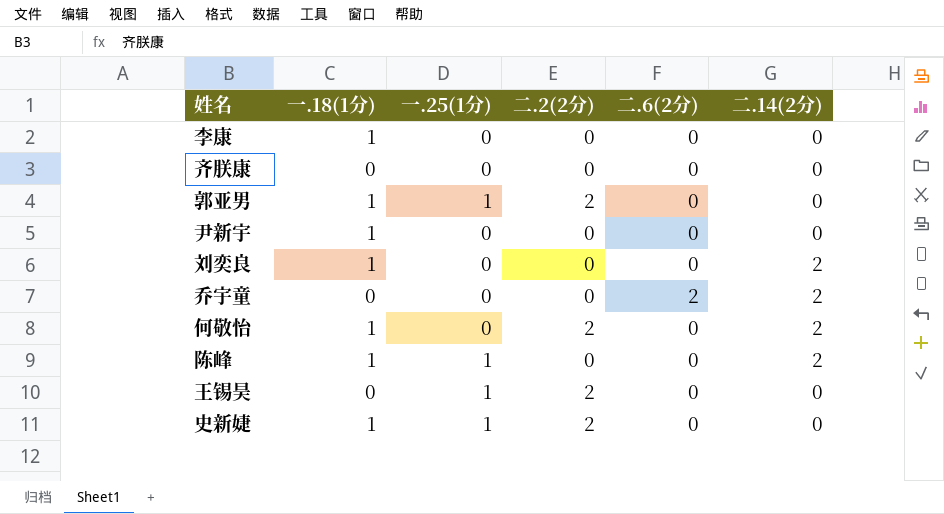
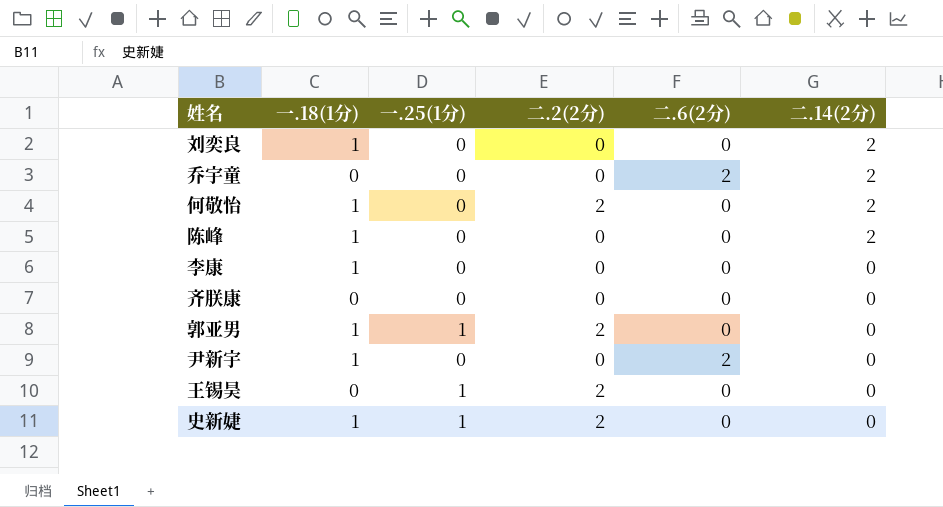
row order: none -> 二.14(2分) descending
陈峰 | 一.25(1分): 1 -> 0
尹新宇 | 二.6(2分): 0 -> 2

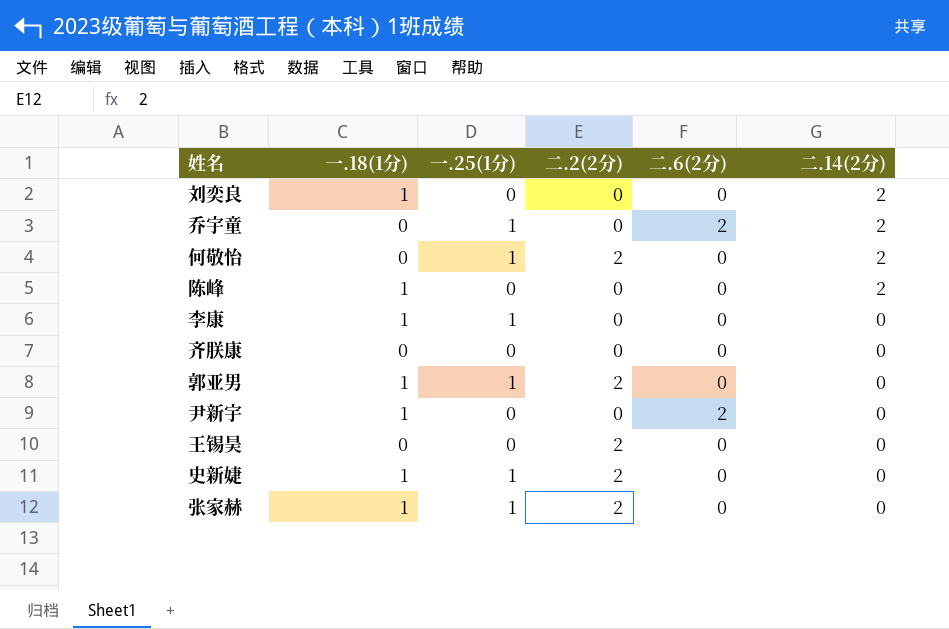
乔宇童 | 一.25(1分): 0 -> 1
何敬怡 | 一.18(1分): 1 -> 0
何敬怡 | 一.25(1分): 0 -> 1
李康 | 一.25(1分): 0 -> 1
王锡昊 | 一.25(1分): 1 -> 0
row 张家赫: none -> 1 | 1 | 2 | 0 | 0

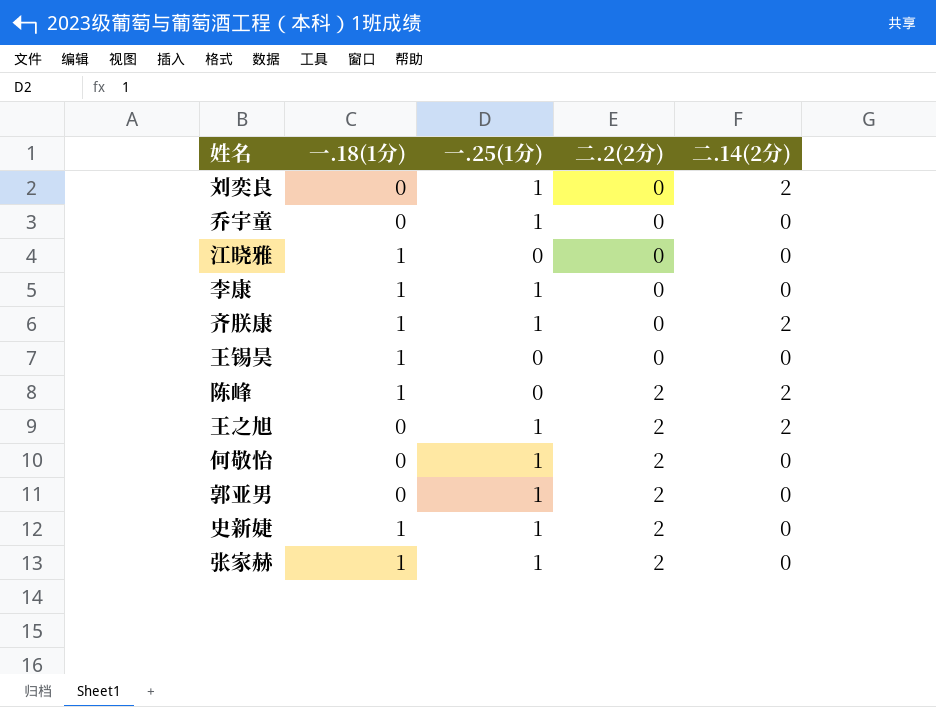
row order: 二.14(2分) descending -> 二.2(2分) ascending
column 二.6(2分) | position: 5 -> none
row 尹新宇: 1 | 0 | 0 | 2 | 0 -> none
刘奕良 | 一.18(1分): 1 -> 0
刘奕良 | 一.25(1分): 0 -> 1
乔宇童 | 二.14(2分): 2 -> 0
row 江晓雅: none -> 1 | 0 | 0 | 0
齐朕康 | 一.18(1分): 0 -> 1
齐朕康 | 一.25(1分): 0 -> 1
齐朕康 | 二.14(2分): 0 -> 2
王锡昊 | 一.18(1分): 0 -> 1
王锡昊 | 二.2(2分): 2 -> 0
陈峰 | 二.2(2分): 0 -> 2
row 王之旭: none -> 0 | 1 | 2 | 2
何敬怡 | 二.14(2分): 2 -> 0
郭亚男 | 一.18(1分): 1 -> 0

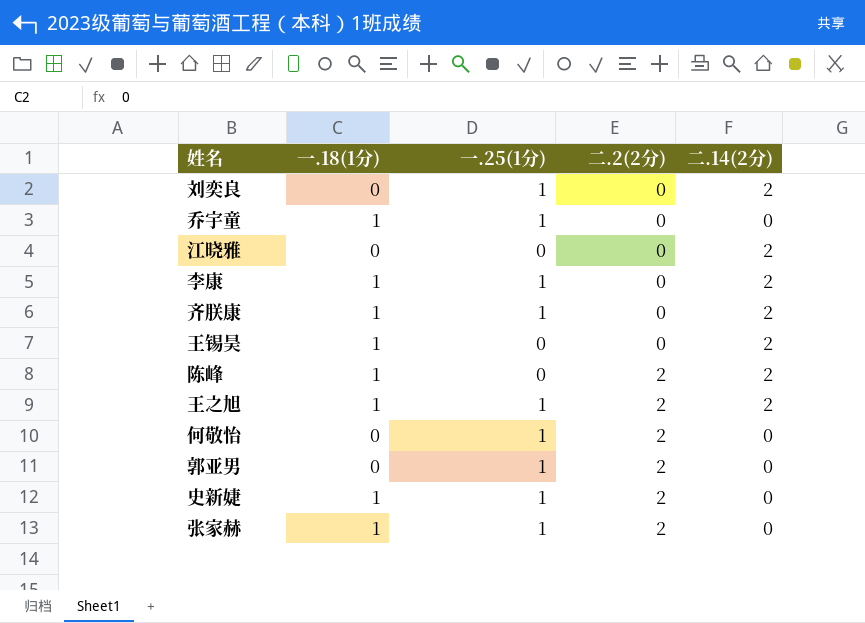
乔宇童 | 一.18(1分): 0 -> 1
江晓雅 | 一.18(1分): 1 -> 0
江晓雅 | 二.14(2分): 0 -> 2
李康 | 二.14(2分): 0 -> 2
王锡昊 | 二.14(2分): 0 -> 2
王之旭 | 一.18(1分): 0 -> 1

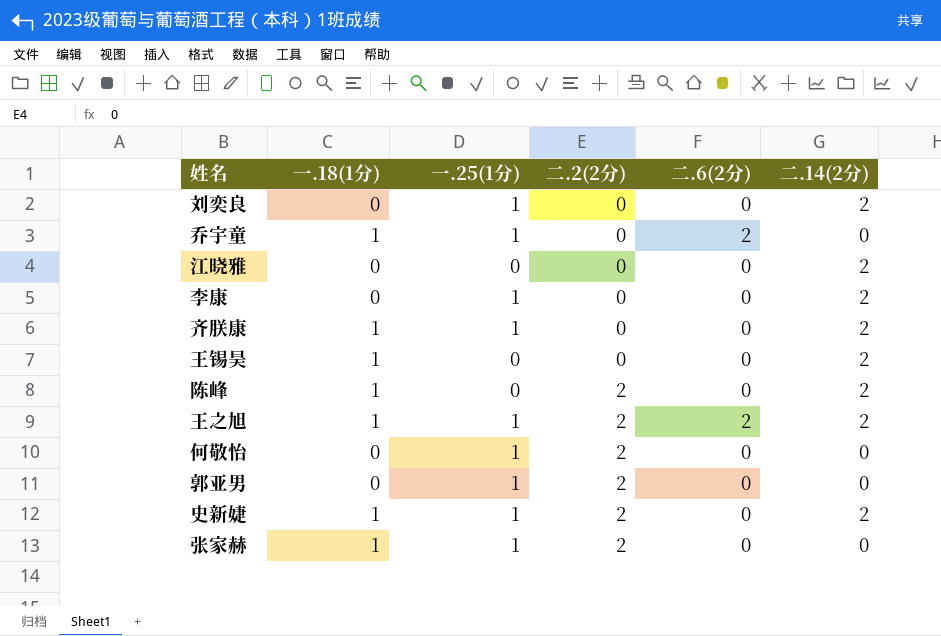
column 二.6(2分) | position: none -> 5
李康 | 一.18(1分): 1 -> 0
史新婕 | 二.14(2分): 0 -> 2

